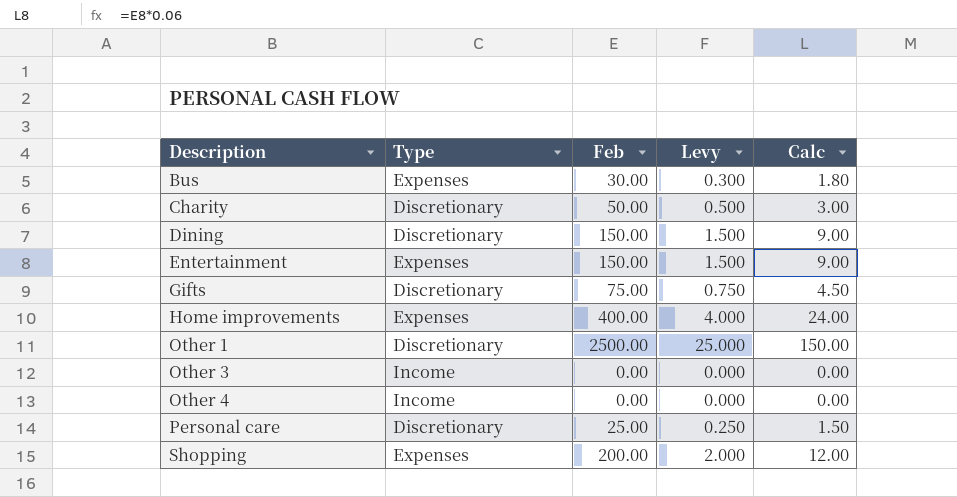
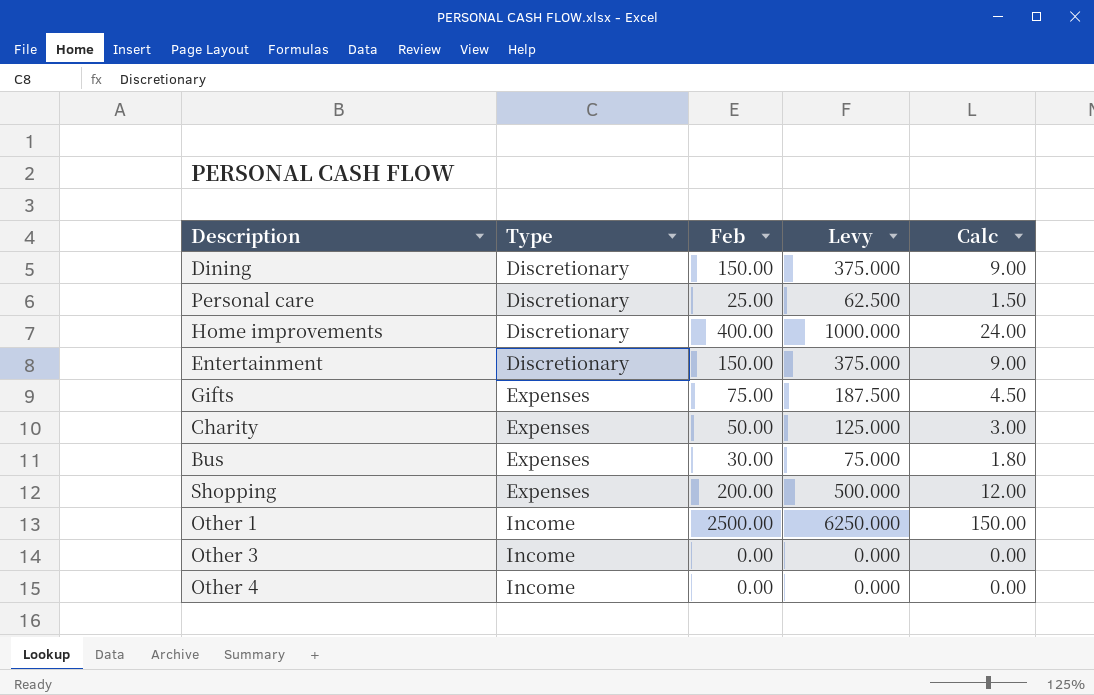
row order: Description ascending -> Type ascending
column Levy | formula: [Feb] * 0.01 -> [Feb] * 2.5
Home improvements | Type: Expenses -> Discretionary
Entertainment | Type: Expenses -> Discretionary
Gifts | Type: Discretionary -> Expenses
Charity | Type: Discretionary -> Expenses
Other 1 | Type: Discretionary -> Income

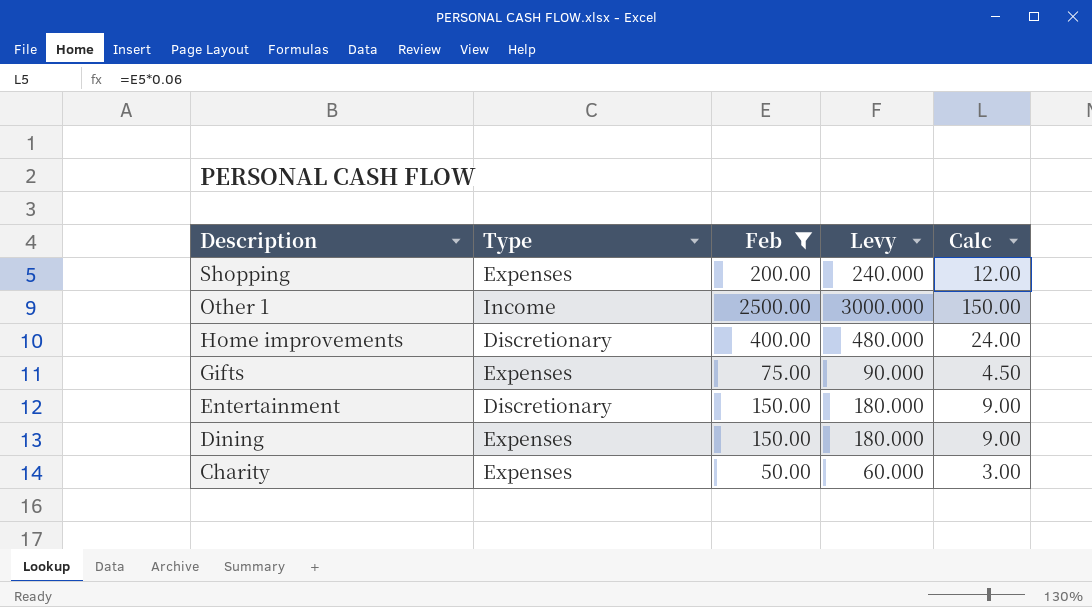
filter: none -> Feb >= 50.00
row order: Type ascending -> Description descending
column Levy | formula: [Feb] * 2.5 -> [Feb] * 1.2
Dining | Type: Discretionary -> Expenses

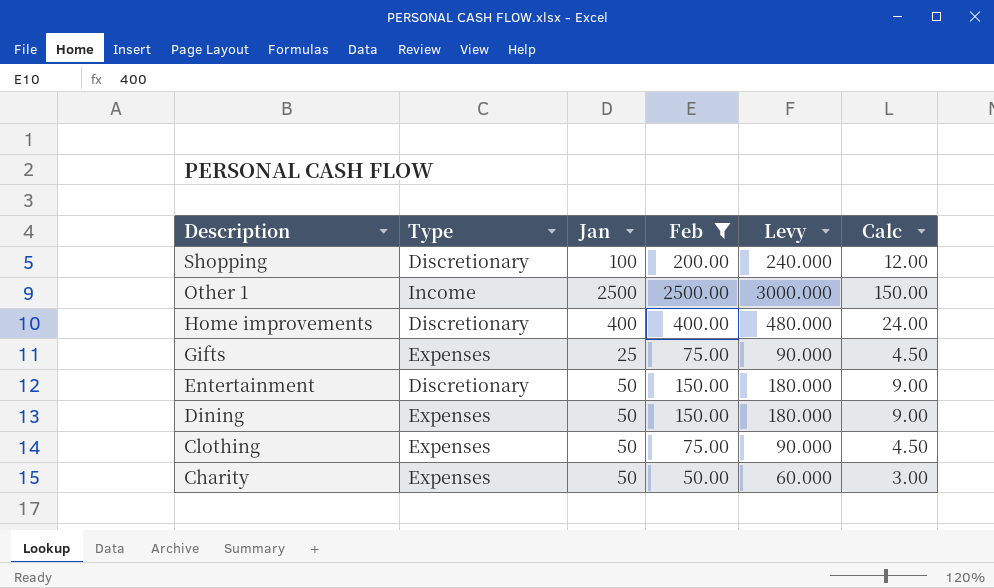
column Jan | position: none -> 3
Shopping | Type: Expenses -> Discretionary
row Clothing: none -> Expenses | 50 | 75.00 | 90.000 | 4.50

